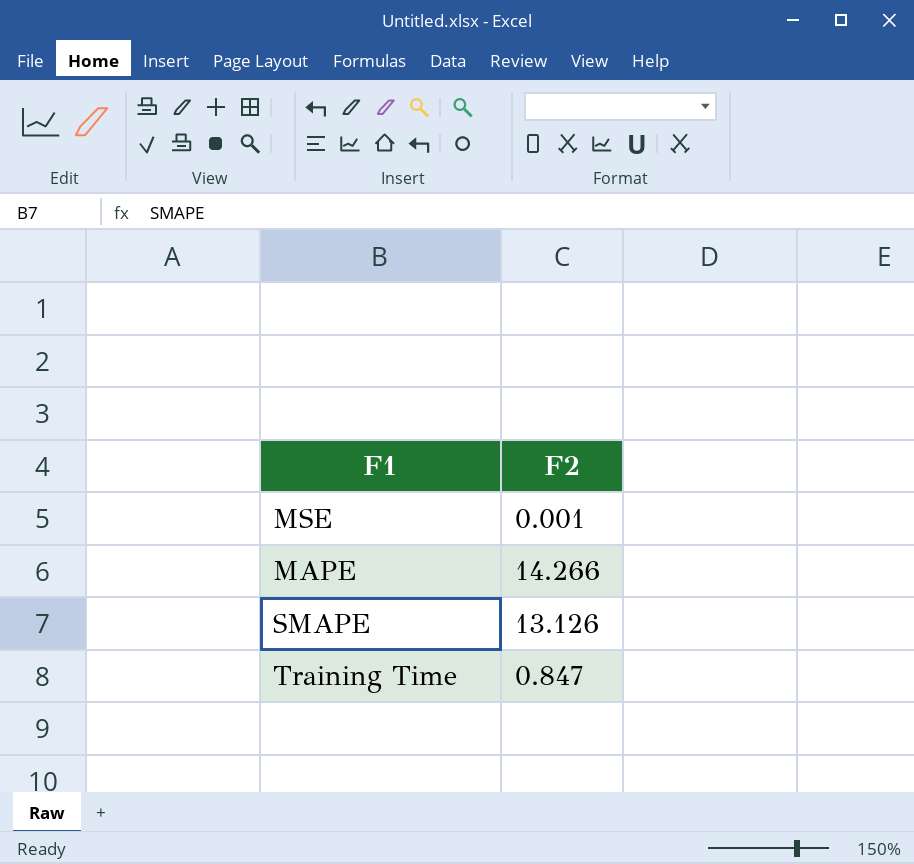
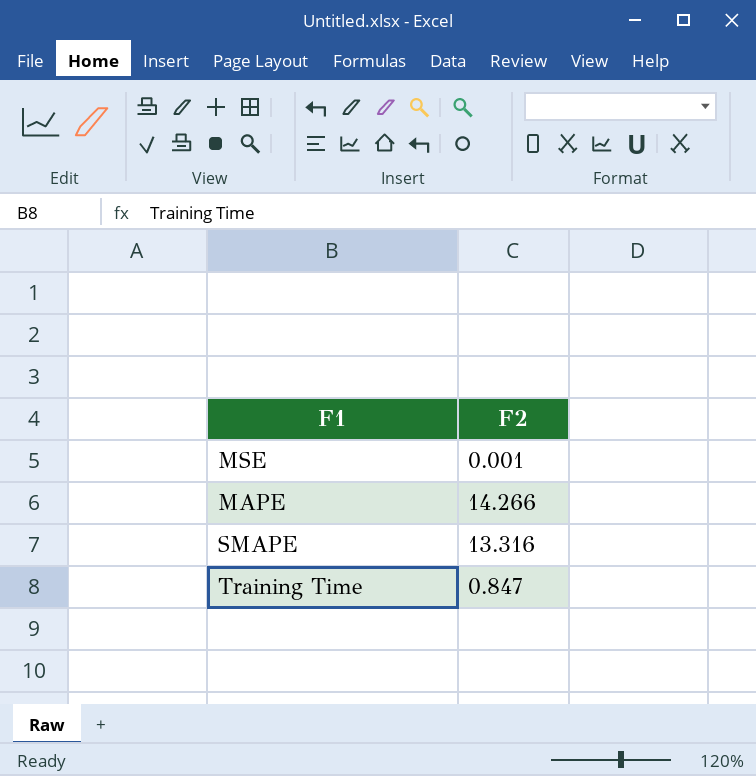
SMAPE | F2: 13.126 -> 13.316

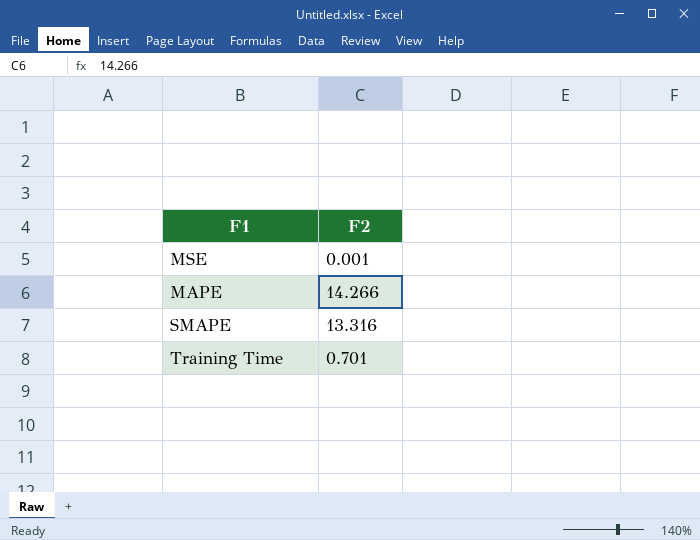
Training Time | F2: 0.847 -> 0.701

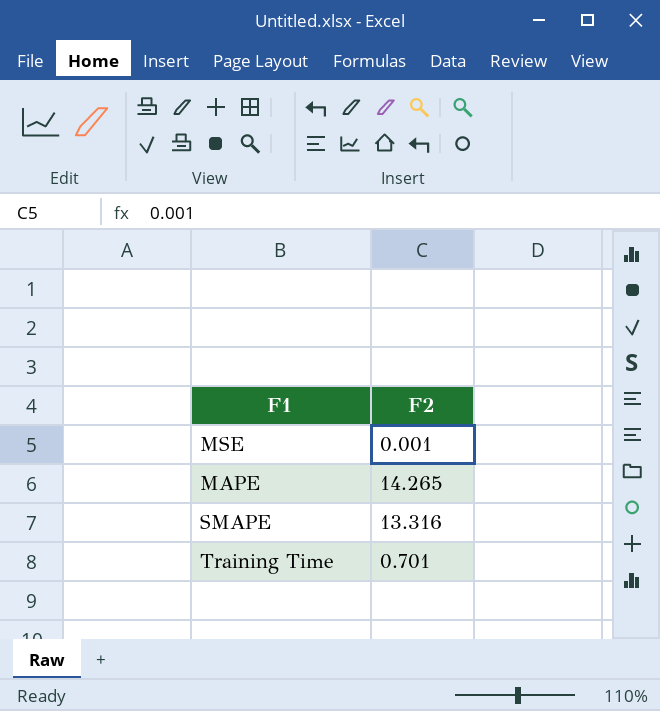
MAPE | F2: 14.266 -> 14.265

